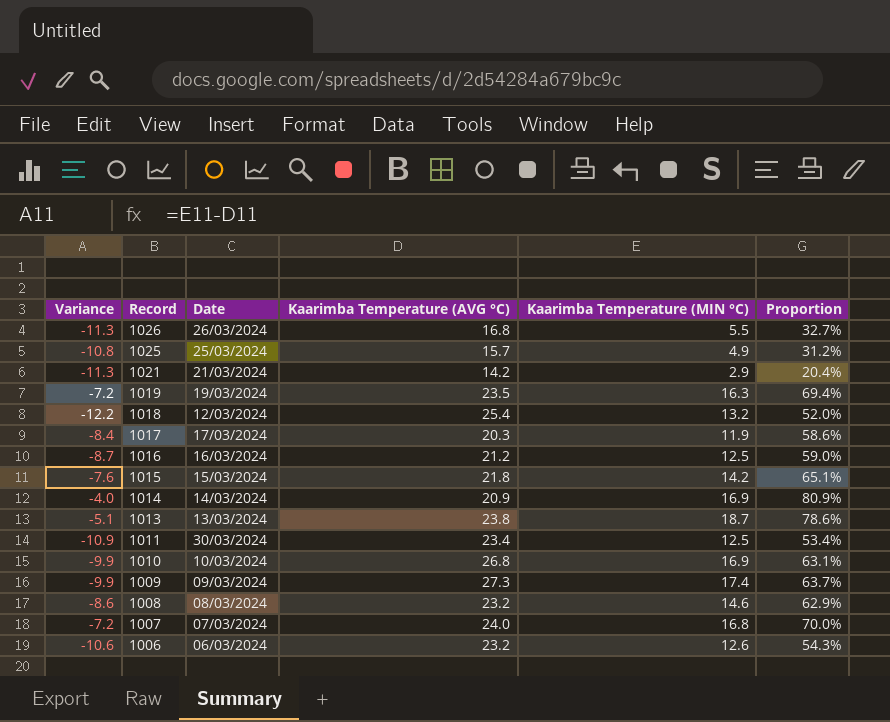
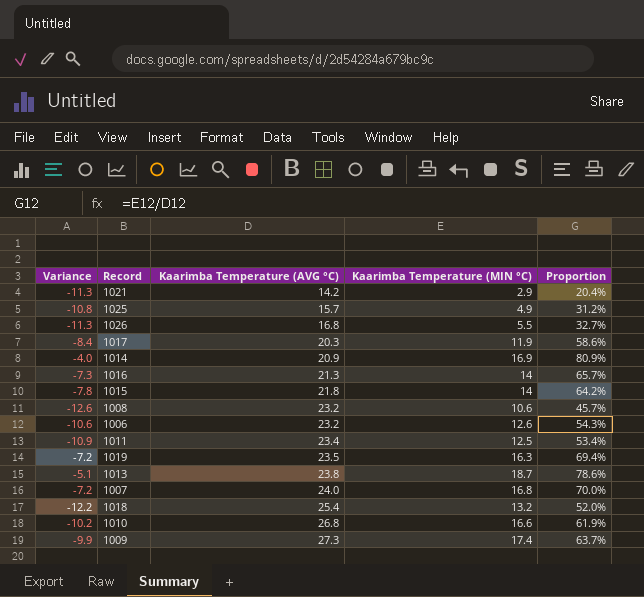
row order: Record descending -> Kaarimba Temperature (AVG °C) ascending
column Date | position: 3 -> none
1016 | Variance: -8.7 -> -7.3
1016 | Kaarimba Temperature (AVG °C): 21.2 -> 21.3
1016 | Kaarimba Temperature (MIN °C): 12.5 -> 14
1016 | Proportion: 59.0% -> 65.7%
1015 | Variance: -7.6 -> -7.8
1015 | Kaarimba Temperature (MIN °C): 14.2 -> 14
1015 | Proportion: 65.1% -> 64.2%
1008 | Variance: -8.6 -> -12.6
1008 | Kaarimba Temperature (MIN °C): 14.6 -> 10.6
1008 | Proportion: 62.9% -> 45.7%
1010 | Variance: -9.9 -> -10.2
1010 | Kaarimba Temperature (MIN °C): 16.9 -> 16.6
1010 | Proportion: 63.1% -> 61.9%

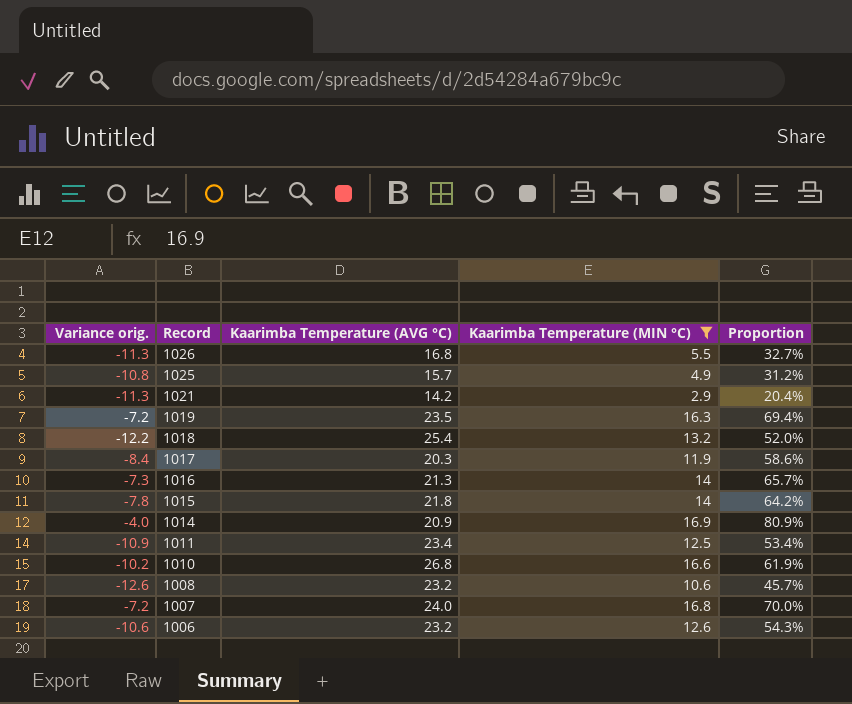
filter: none -> Kaarimba Temperature (MIN °C) <= 16.9
row order: Kaarimba Temperature (AVG °C) ascending -> Record descending
column name: Variance -> Variance orig.

